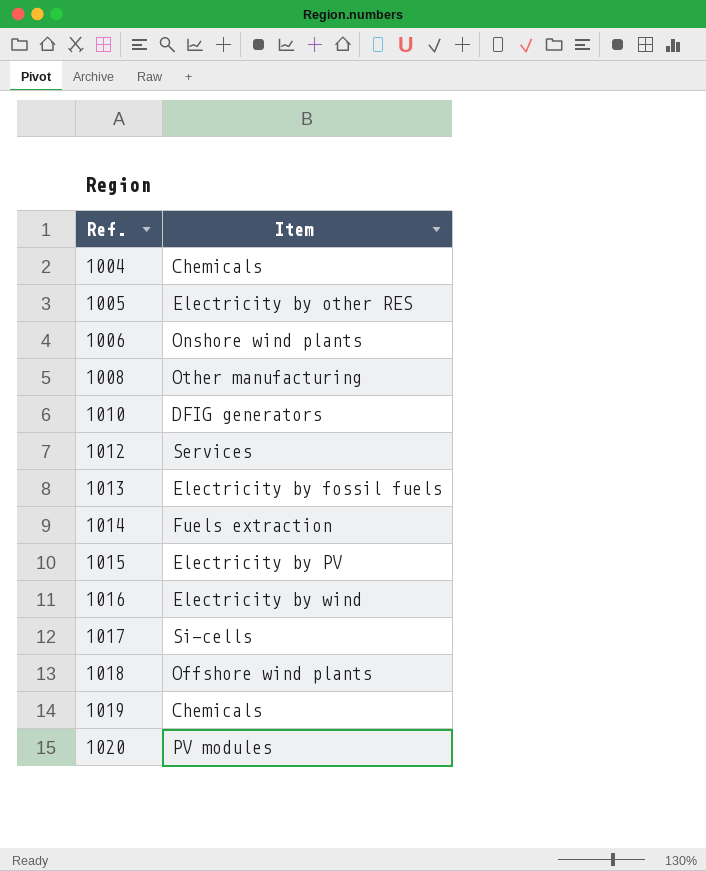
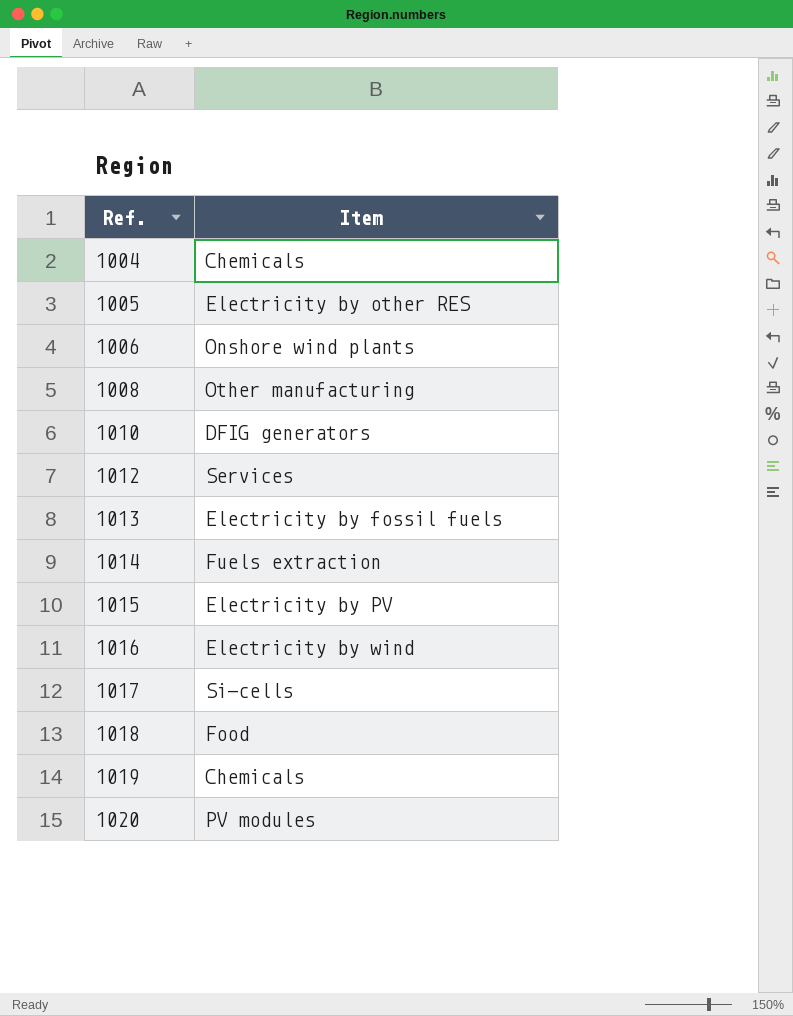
1018 | Item: Offshore wind plants -> Food

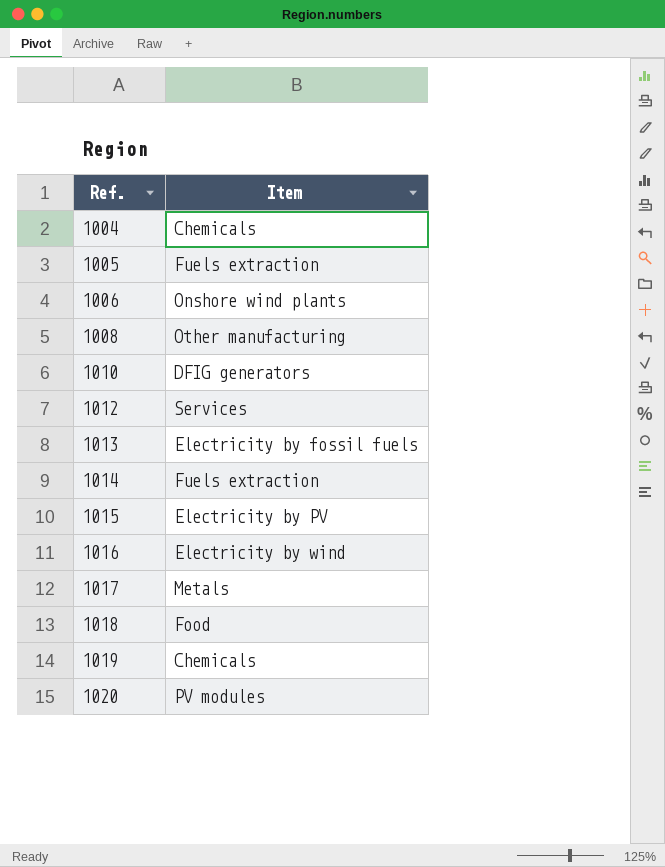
1005 | Item: Electricity by other RES -> Fuels extraction
1017 | Item: Si-cells -> Metals

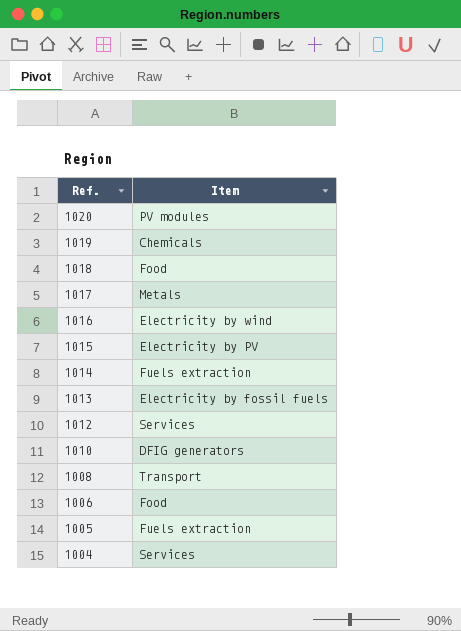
row order: Ref. ascending -> Ref. descending
1008 | Item: Other manufacturing -> Transport
1006 | Item: Onshore wind plants -> Food
1004 | Item: Chemicals -> Services

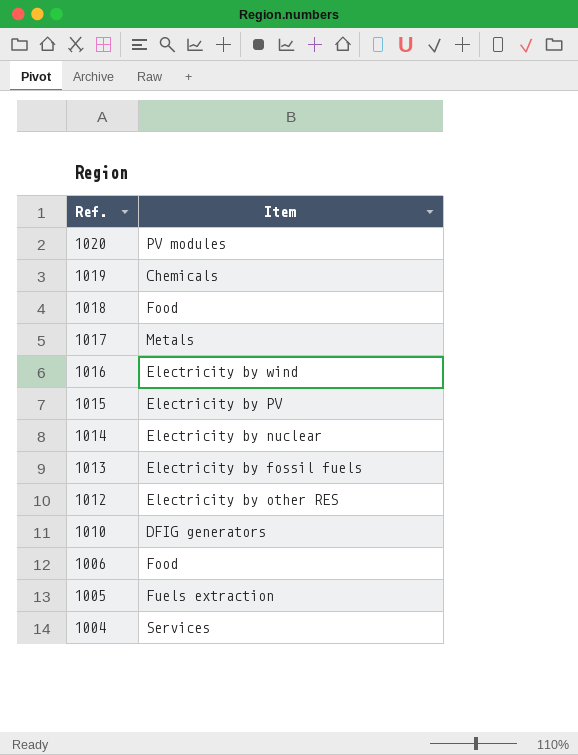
row 1008: Transport -> none
1014 | Item: Fuels extraction -> Electricity by nuclear
1012 | Item: Services -> Electricity by other RES

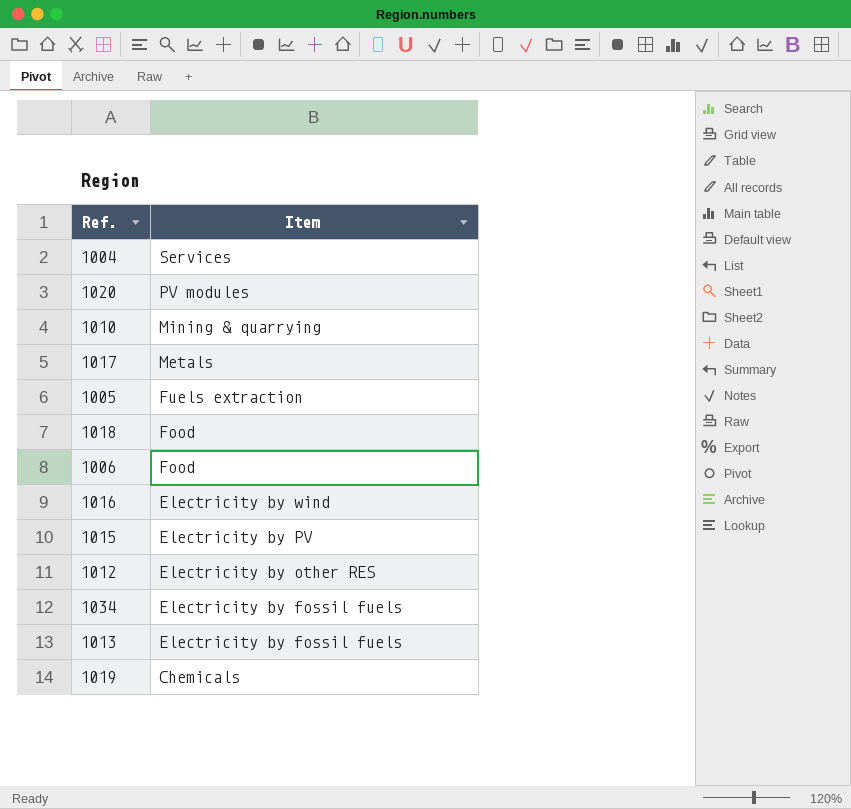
row order: Ref. descending -> Item descending
row 1014: Electricity by nuclear -> none
1010 | Item: DFIG generators -> Mining & quarrying
row 1034: none -> Electricity by fossil fuels

